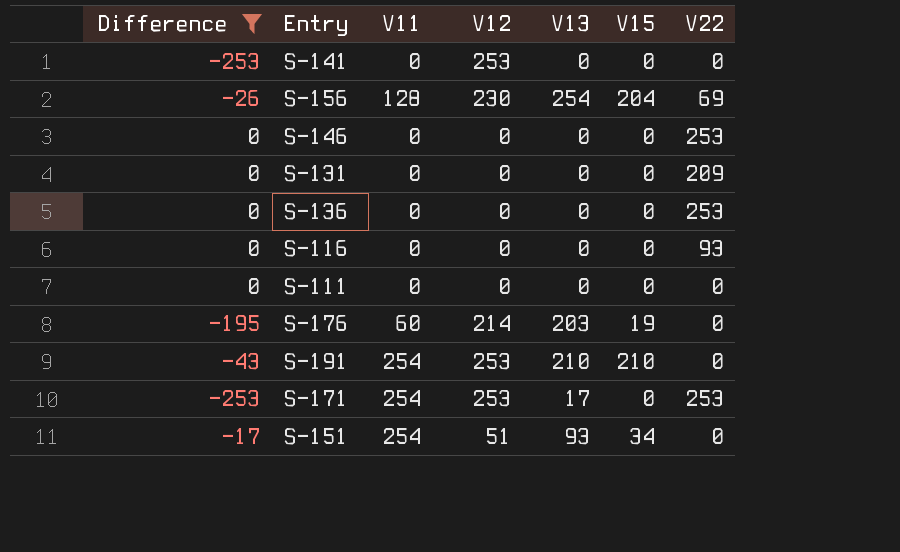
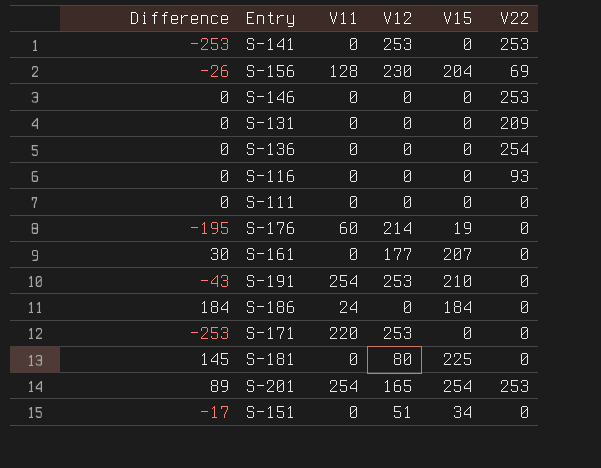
filter: Difference <= 0 -> none
column V13 | position: 5 -> none
S-141 | V22: 0 -> 253
S-136 | V22: 253 -> 254
S-171 | V11: 254 -> 220
S-171 | V22: 253 -> 0
S-151 | V11: 254 -> 0

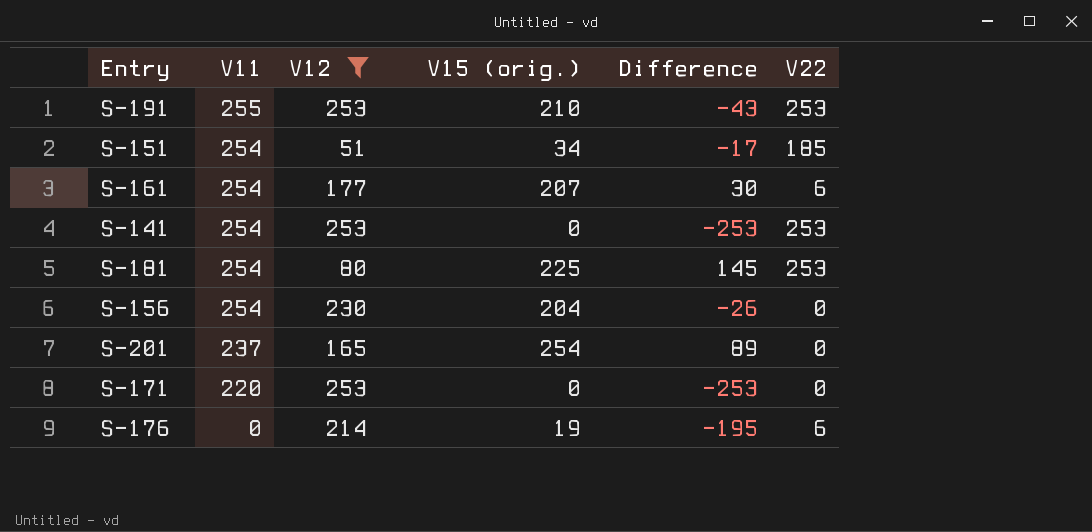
filter: none -> V12 != 0
row order: none -> V11 descending
column name: V15 -> V15 (orig.)
column Difference | position: 1 -> 5
S-191 | V11: 254 -> 255
S-191 | V22: 0 -> 253
S-151 | V11: 0 -> 254
S-151 | V22: 0 -> 185
S-161 | V11: 0 -> 254
S-161 | V22: 0 -> 6
S-141 | V11: 0 -> 254
S-181 | V11: 0 -> 254
S-181 | V22: 0 -> 253
S-156 | V11: 128 -> 254
S-156 | V22: 69 -> 0
S-201 | V11: 254 -> 237
S-201 | V22: 253 -> 0
S-176 | V11: 60 -> 0
S-176 | V22: 0 -> 6

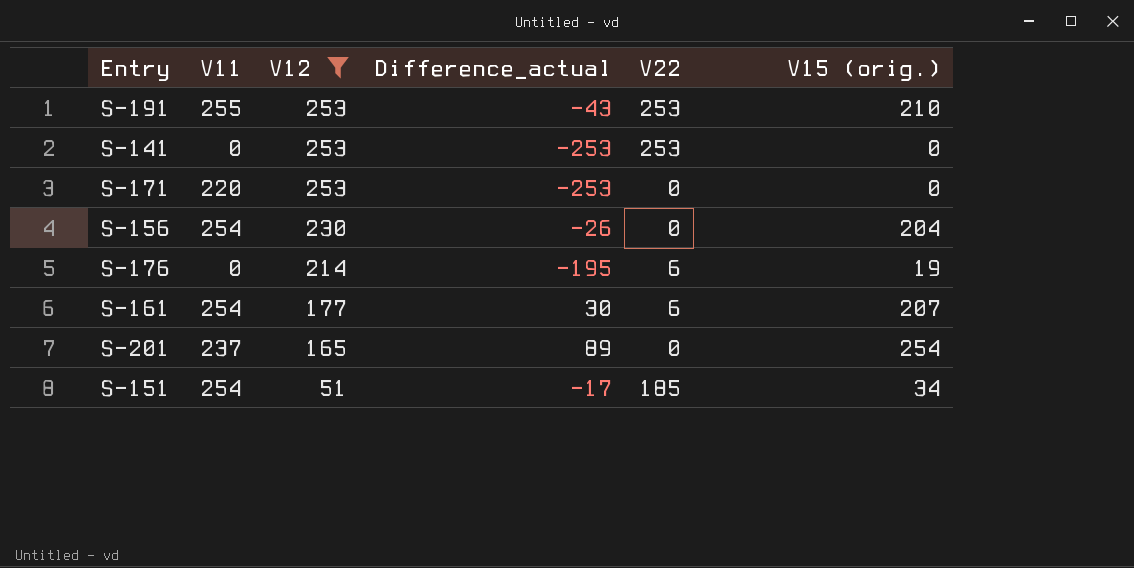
row order: V11 descending -> V12 descending
column name: Difference -> Difference_actual
column V15 (orig.) | position: 4 -> 6
row S-181: 254 | 80 | 225 | 145 | 253 -> none
S-141 | V11: 254 -> 0

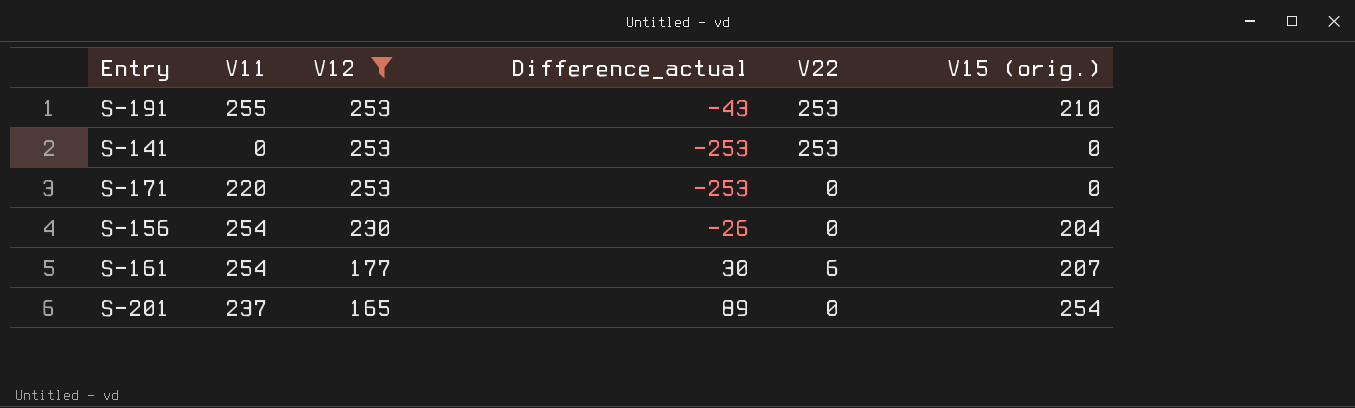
row S-176: 0 | 214 | -195 | 6 | 19 -> none
row S-151: 254 | 51 | -17 | 185 | 34 -> none

